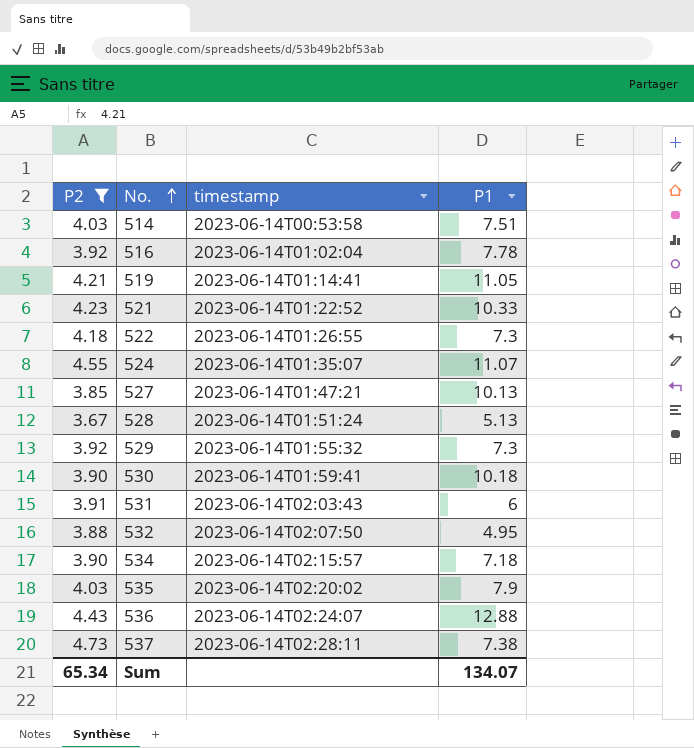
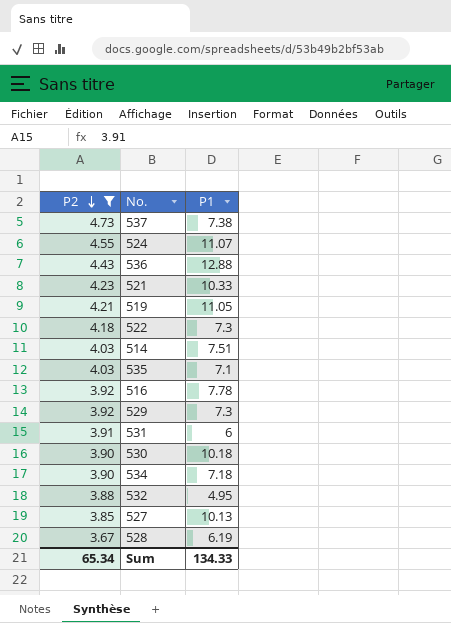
row order: No. ascending -> P2 descending
column timestamp | position: 3 -> none
535 | P1: 7.9 -> 7.1
528 | P1: 5.13 -> 6.19
Sum | P1: 134.07 -> 134.33

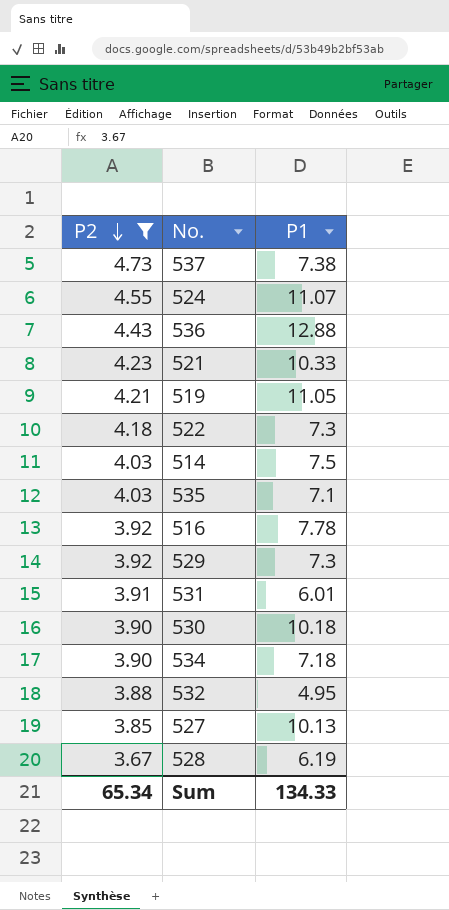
514 | P1: 7.51 -> 7.5
531 | P1: 6 -> 6.01

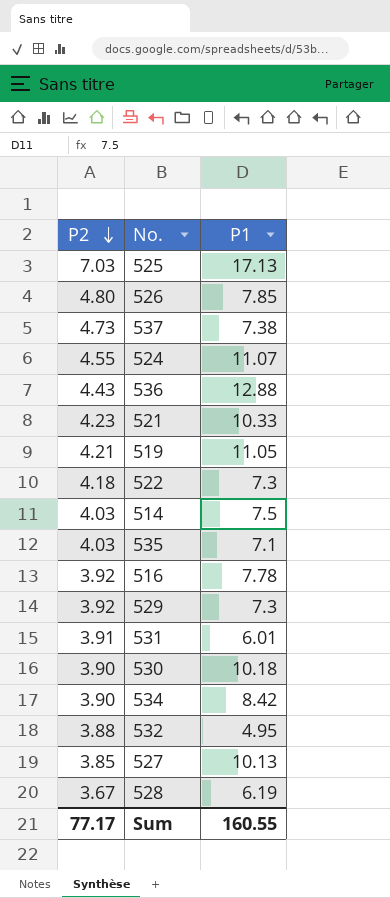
filter: P2 <= 4.73 -> none
534 | P1: 7.18 -> 8.42
Sum | P2: 65.34 -> 77.17
Sum | P1: 134.33 -> 160.55

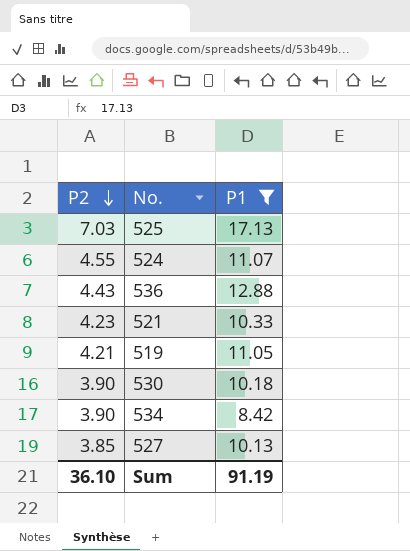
filter: none -> P1 >= 8.42
Sum | P2: 77.17 -> 36.10
Sum | P1: 160.55 -> 91.19

